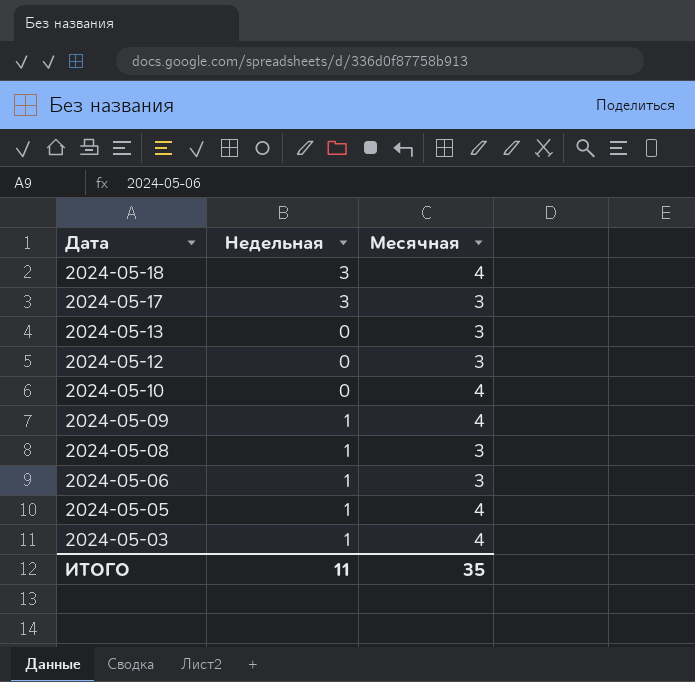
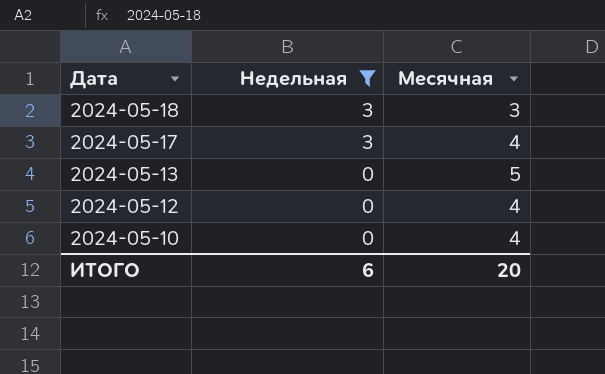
filter: none -> Недельная != 1
2024-05-18 | Месячная: 4 -> 3
2024-05-17 | Месячная: 3 -> 4
2024-05-13 | Месячная: 3 -> 5
2024-05-12 | Месячная: 3 -> 4
ИТОГО | Недельная: 11 -> 6
ИТОГО | Месячная: 35 -> 20

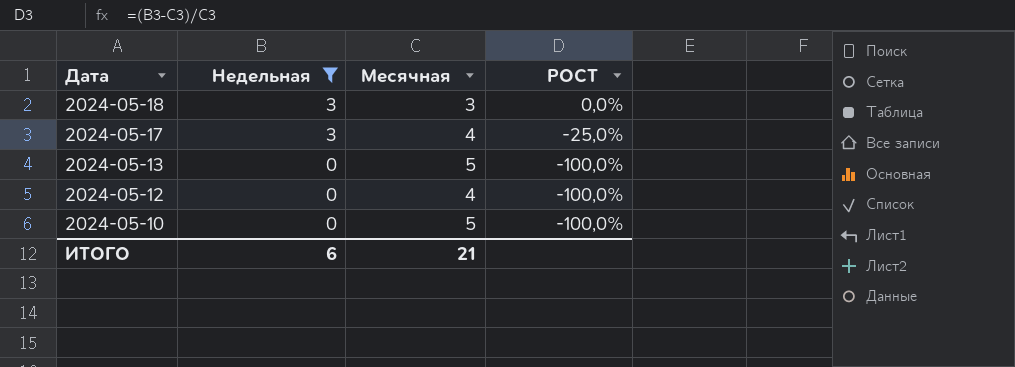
column РОСТ | formula: none -> ([Недельная] - [Месячная]) / [Месячная]
2024-05-10 | Месячная: 4 -> 5
ИТОГО | Месячная: 20 -> 21

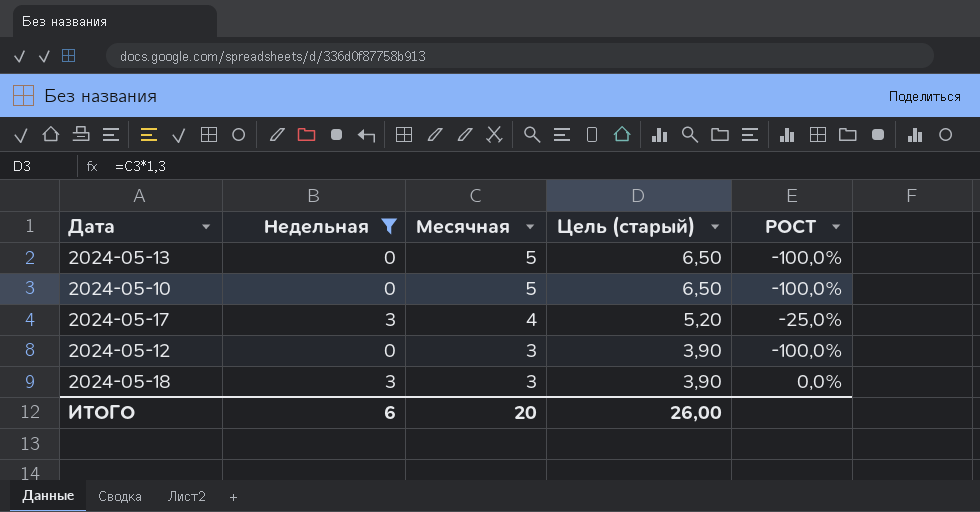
row order: Дата descending -> Месячная descending
column Цель (старый) | formula: none -> [Месячная] * 1,3
2024-05-12 | Месячная: 4 -> 3
ИТОГО | Месячная: 21 -> 20

